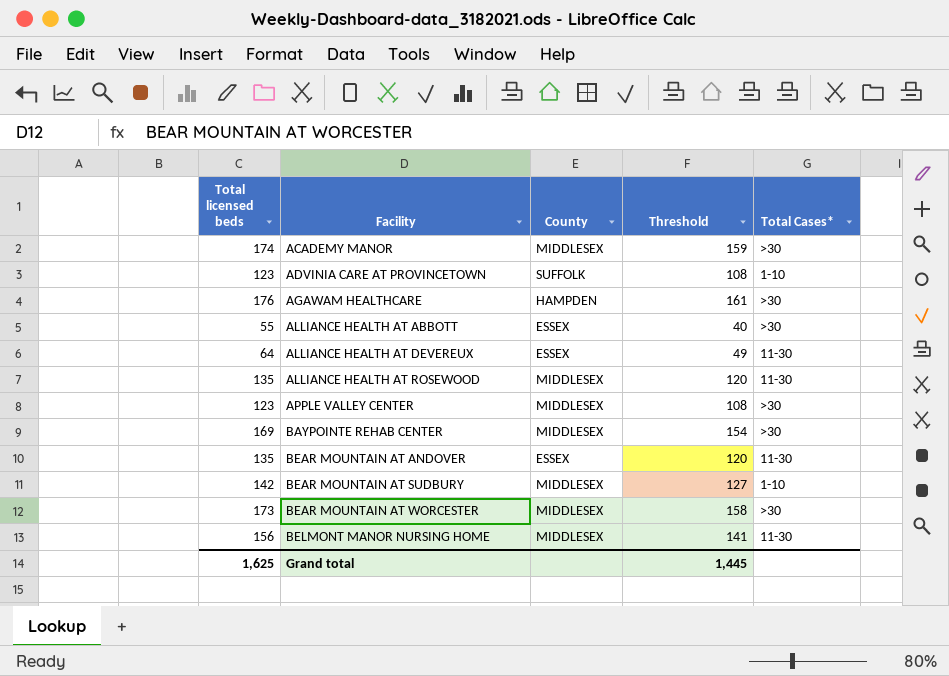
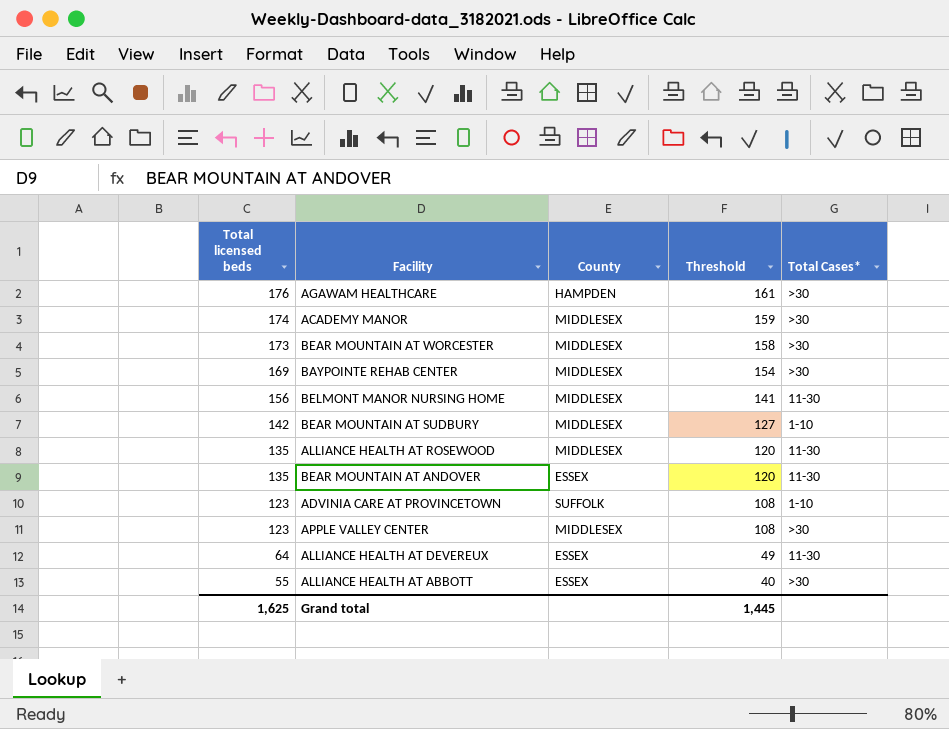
row order: Facility ascending -> Total licensed beds descending

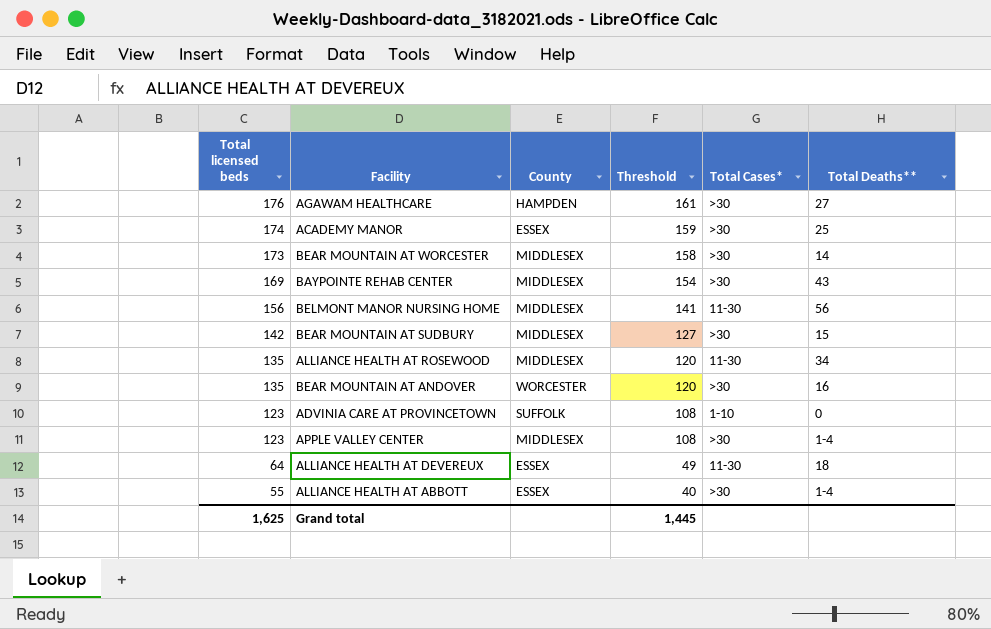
column Total Deaths** | position: none -> 6
ACADEMY MANOR | County: MIDDLESEX -> ESSEX
BEAR MOUNTAIN AT SUDBURY | Total Cases*: 1-10 -> >30
BEAR MOUNTAIN AT ANDOVER | County: ESSEX -> WORCESTER
BEAR MOUNTAIN AT ANDOVER | Total Cases*: 11-30 -> >30

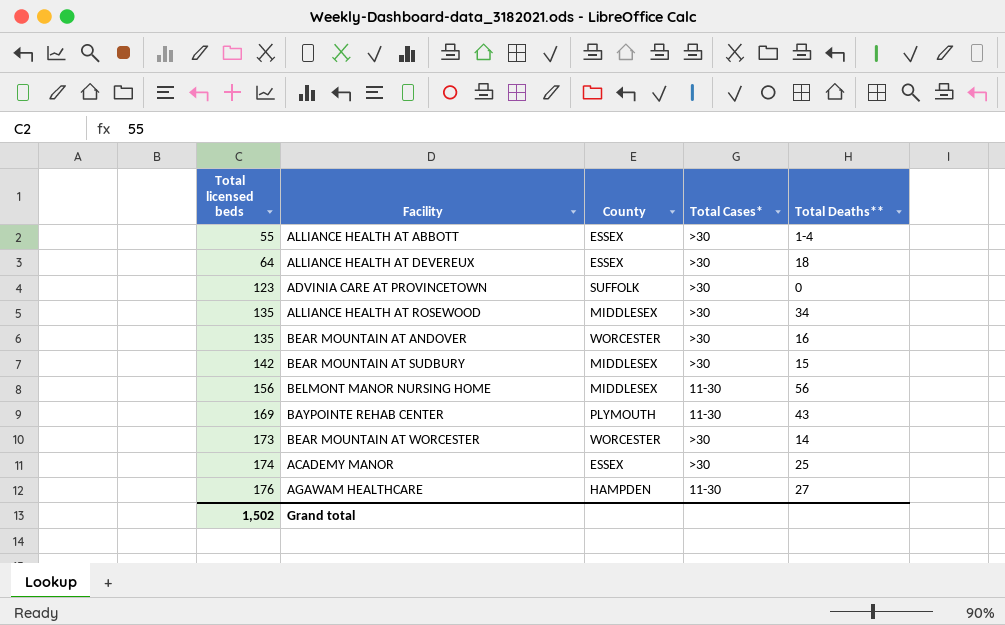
row order: Total licensed beds descending -> Total licensed beds ascending
column Threshold | formula: [Total licensed beds] - 15 -> none
row APPLE VALLEY CENTER: 123 | MIDDLESEX | 108 | >30 | 1-4 -> none
ALLIANCE HEALTH AT DEVEREUX | Total Cases*: 11-30 -> >30
ADVINIA CARE AT PROVINCETOWN | Total Cases*: 1-10 -> >30
ALLIANCE HEALTH AT ROSEWOOD | Total Cases*: 11-30 -> >30
BAYPOINTE REHAB CENTER | County: MIDDLESEX -> PLYMOUTH
BAYPOINTE REHAB CENTER | Total Cases*: >30 -> 11-30
BEAR MOUNTAIN AT WORCESTER | County: MIDDLESEX -> WORCESTER
AGAWAM HEALTHCARE | Total Cases*: >30 -> 11-30
Grand total | Total licensed beds: 1,625 -> 1,502

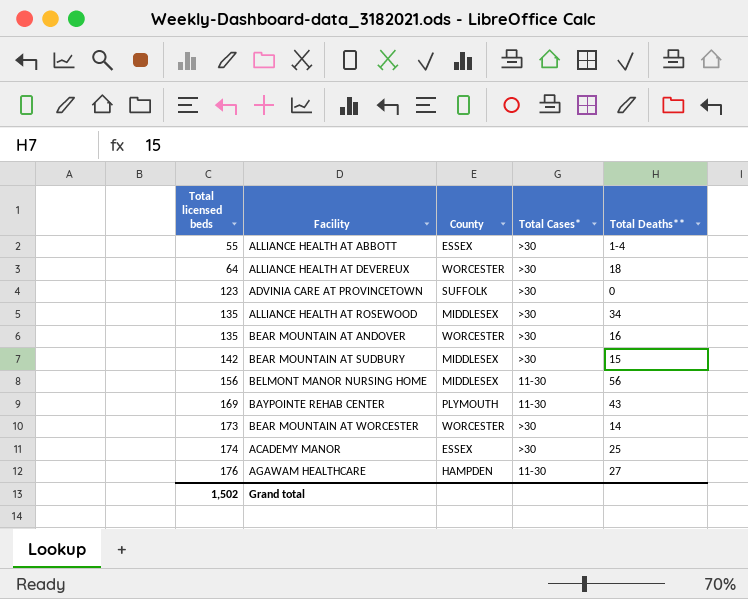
ALLIANCE HEALTH AT DEVEREUX | County: ESSEX -> WORCESTER

